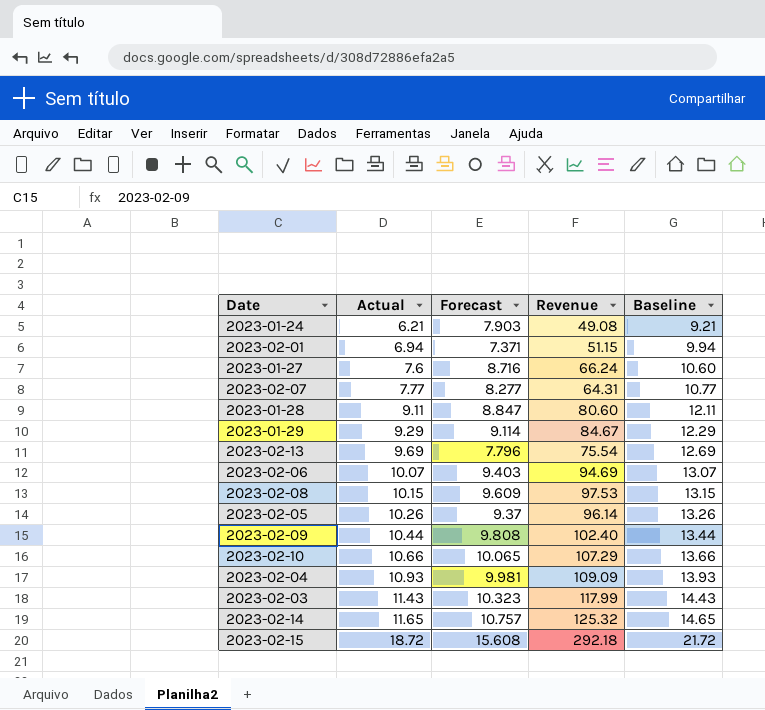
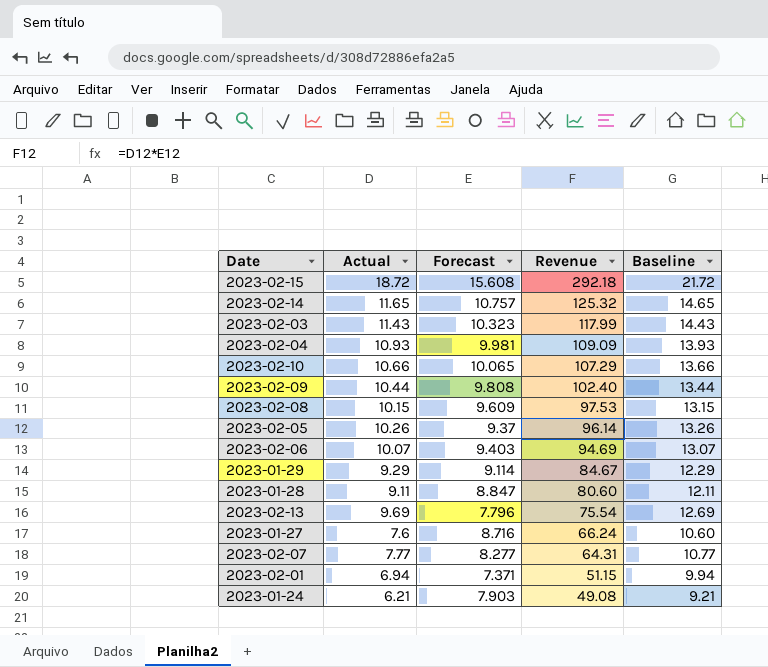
row order: Actual ascending -> Revenue descending

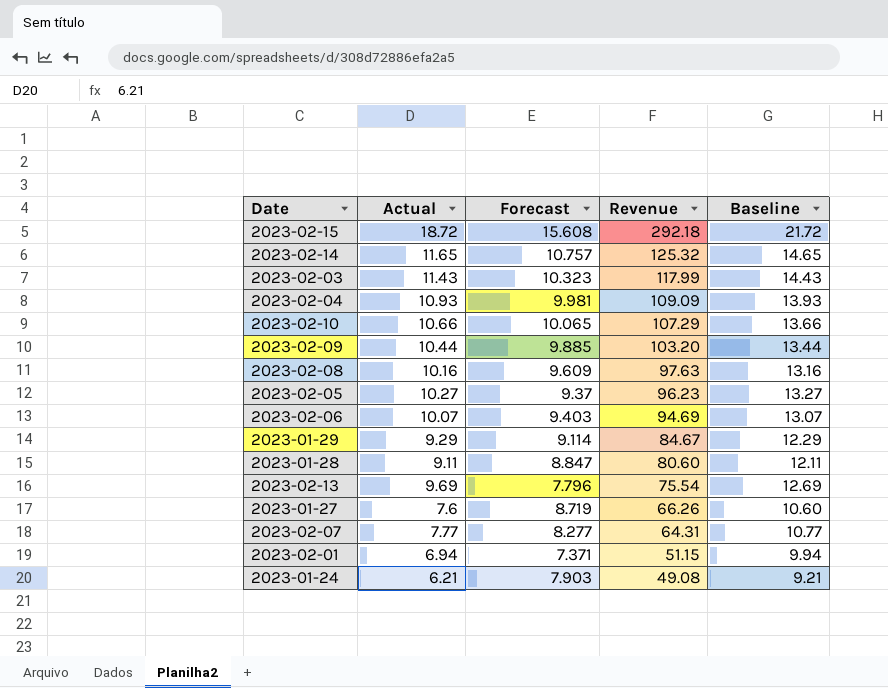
2023-02-09 | Forecast: 9.808 -> 9.885
2023-02-09 | Revenue: 102.40 -> 103.20
2023-02-08 | Actual: 10.15 -> 10.16
2023-02-08 | Revenue: 97.53 -> 97.63
2023-02-08 | Baseline: 13.15 -> 13.16
2023-02-05 | Actual: 10.26 -> 10.27
2023-02-05 | Revenue: 96.14 -> 96.23
2023-02-05 | Baseline: 13.26 -> 13.27
2023-01-27 | Forecast: 8.716 -> 8.719
2023-01-27 | Revenue: 66.24 -> 66.26

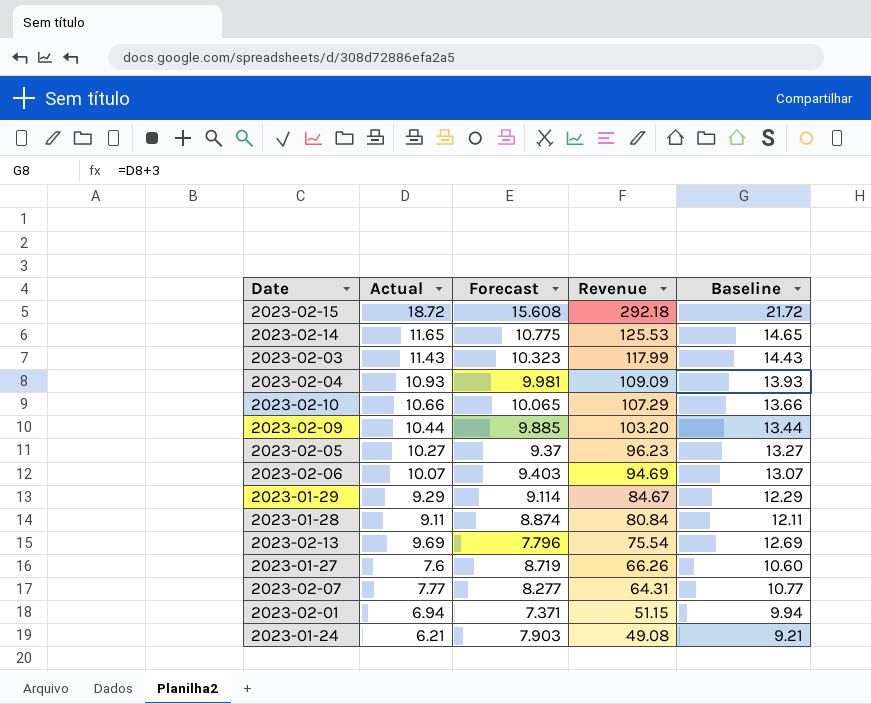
row 2023-02-08: 10.16 | 9.609 | 97.63 | 13.16 -> none
2023-02-14 | Forecast: 10.757 -> 10.775
2023-02-14 | Revenue: 125.32 -> 125.53
2023-01-28 | Forecast: 8.847 -> 8.874
2023-01-28 | Revenue: 80.60 -> 80.84

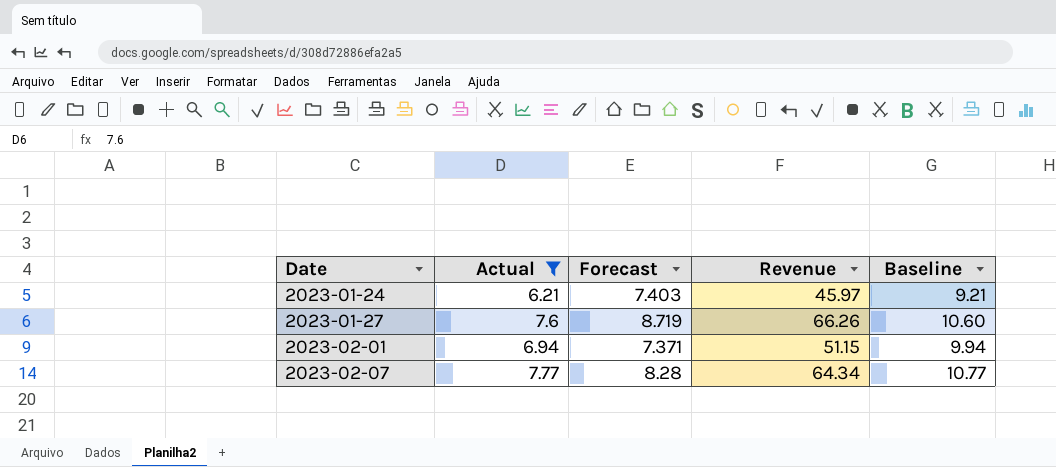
filter: none -> Actual <= 7.77
row order: Revenue descending -> Date ascending
2023-01-24 | Forecast: 7.903 -> 7.403
2023-01-24 | Revenue: 49.08 -> 45.97
2023-02-07 | Forecast: 8.277 -> 8.28
2023-02-07 | Revenue: 64.31 -> 64.34

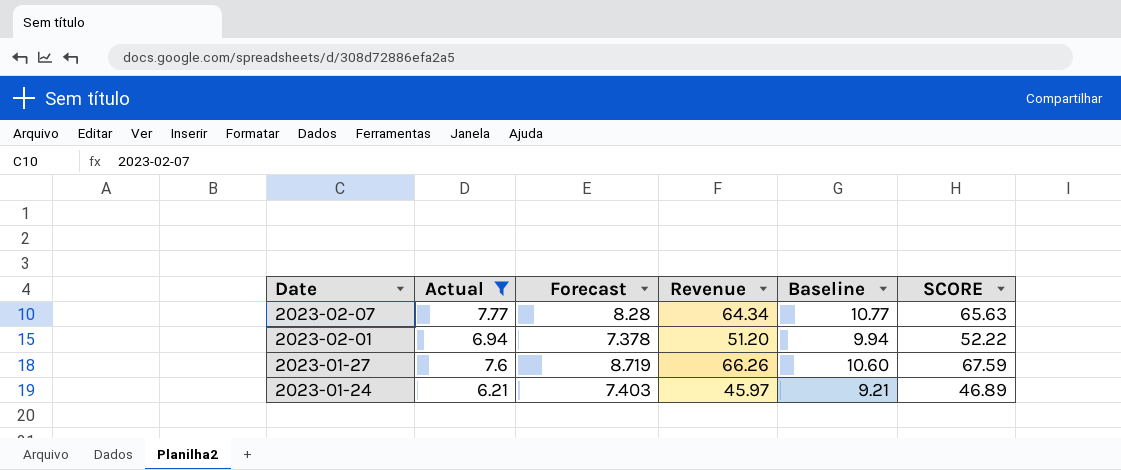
row order: Date ascending -> Date descending
column SCORE | formula: none -> [Revenue] * 1.02
2023-02-01 | Forecast: 7.371 -> 7.378
2023-02-01 | Revenue: 51.15 -> 51.20

